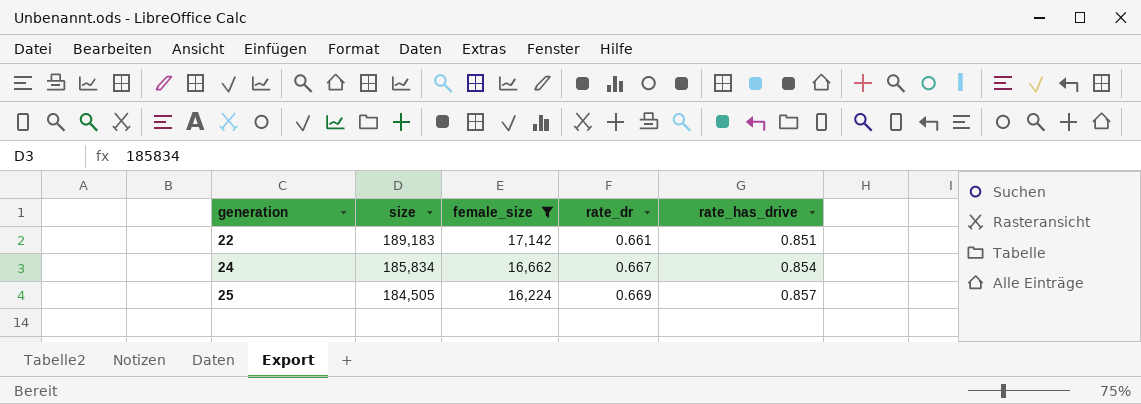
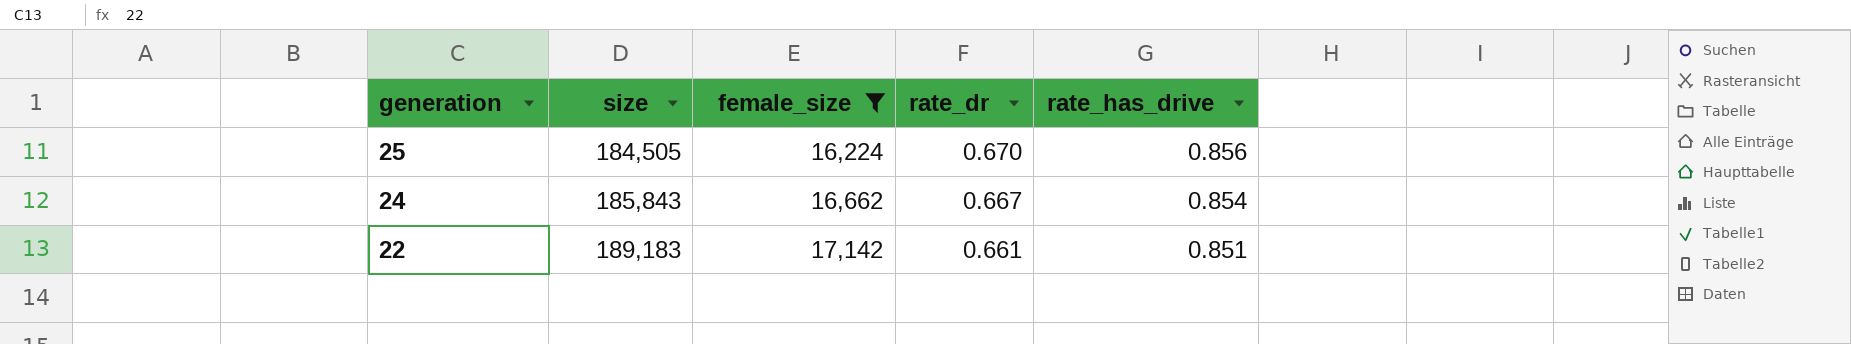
row order: generation ascending -> generation descending
25 | rate_dr: 0.669 -> 0.670
25 | rate_has_drive: 0.857 -> 0.856
24 | size: 185,834 -> 185,843

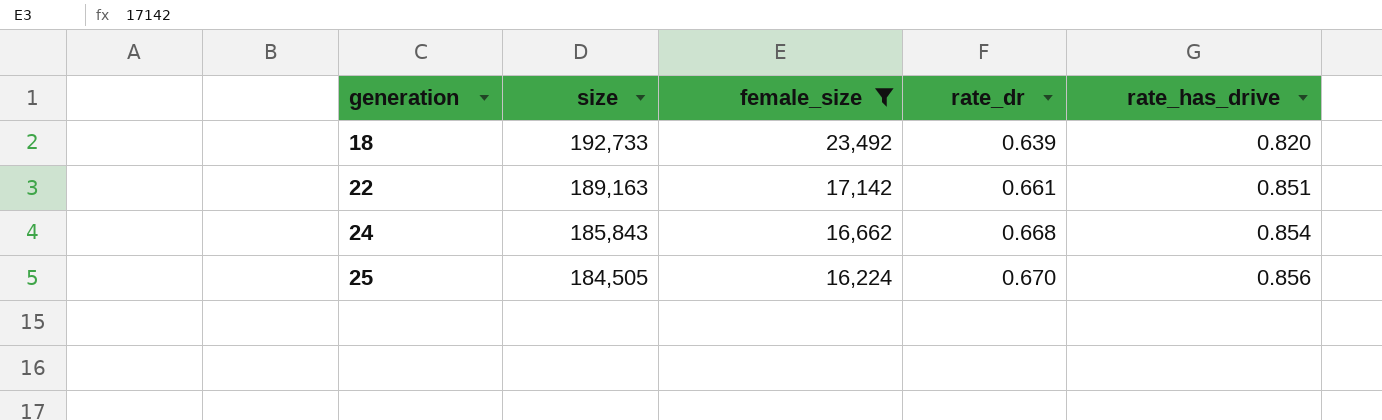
row order: generation descending -> generation ascending
row 18: none -> 192,733 | 23,492 | 0.639 | 0.820
22 | size: 189,183 -> 189,163
24 | rate_dr: 0.667 -> 0.668

